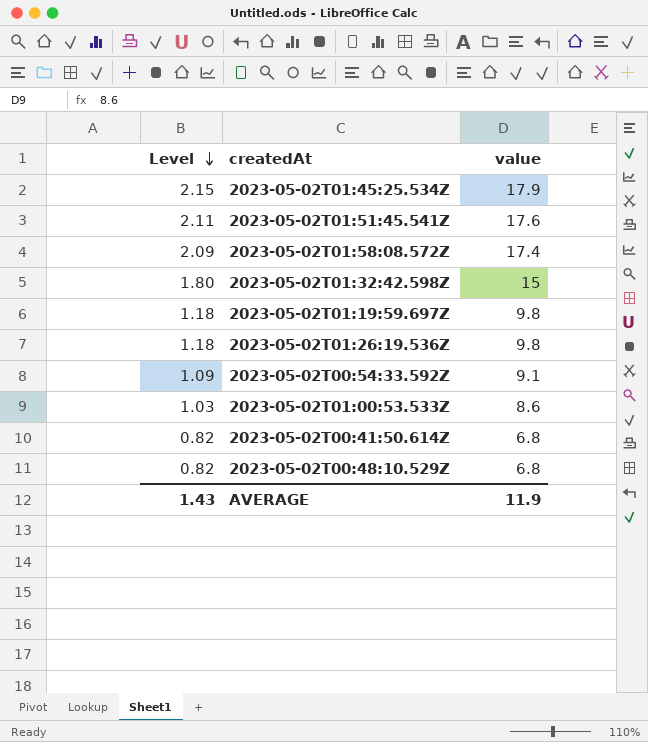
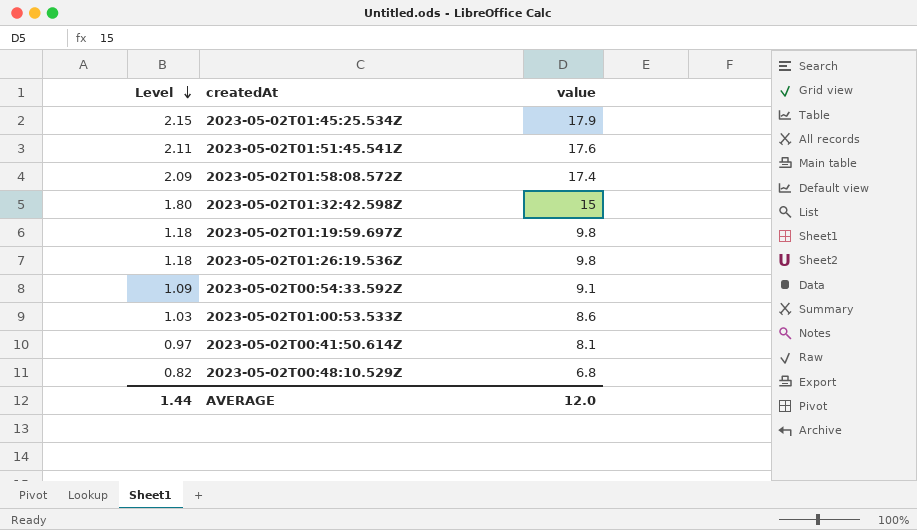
2023-05-02T00:41:50.614Z | Level: 0.82 -> 0.97
2023-05-02T00:41:50.614Z | value: 6.8 -> 8.1
AVERAGE | Level: 1.43 -> 1.44
AVERAGE | value: 11.9 -> 12.0

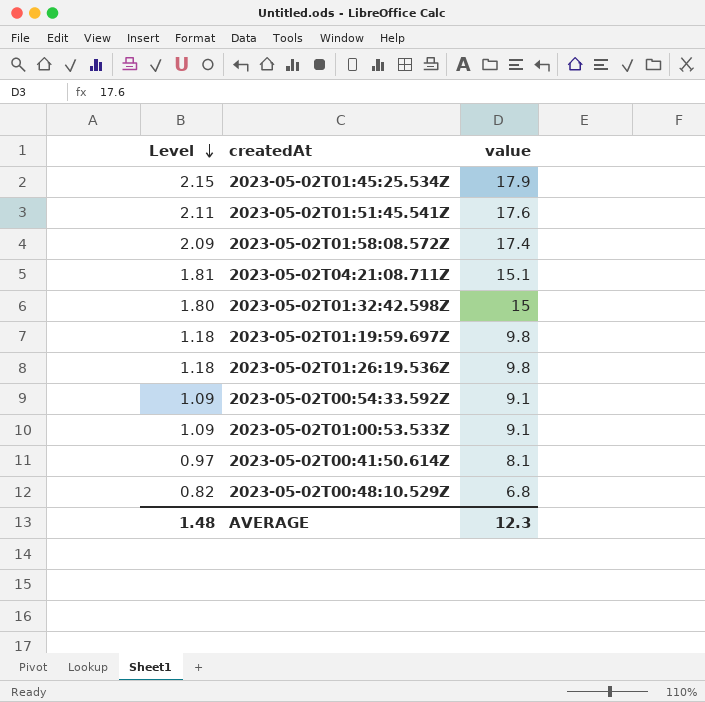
row 2023-05-02T04:21:08.711Z: none -> 1.81 | 15.1
2023-05-02T01:00:53.533Z | Level: 1.03 -> 1.09
2023-05-02T01:00:53.533Z | value: 8.6 -> 9.1
AVERAGE | Level: 1.44 -> 1.48
AVERAGE | value: 12.0 -> 12.3

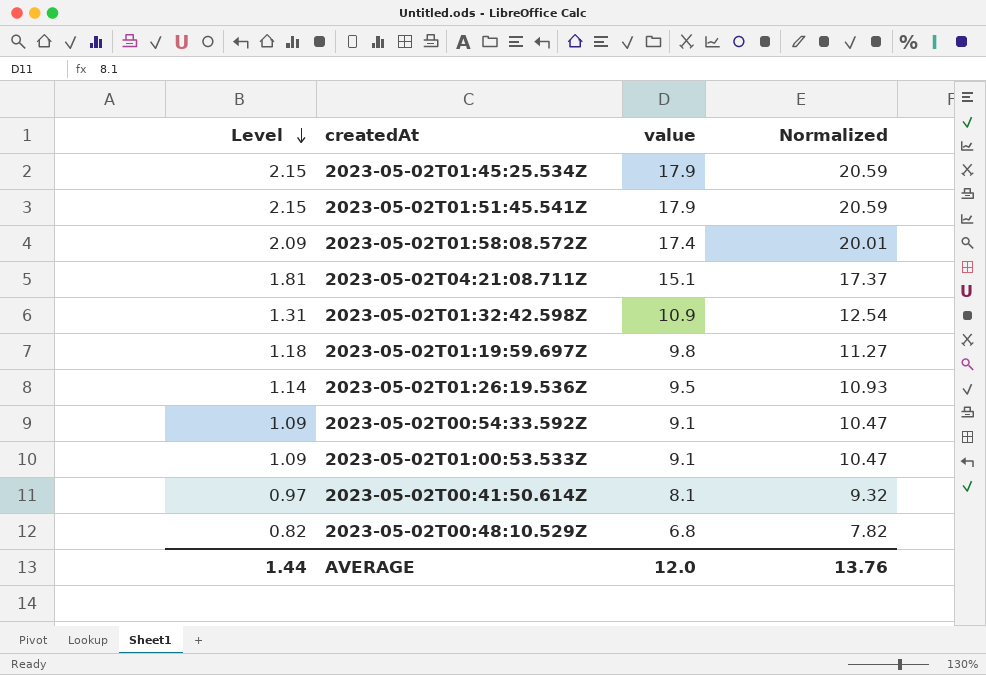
column Normalized | formula: none -> [value] * 1.15
2023-05-02T01:51:45.541Z | Level: 2.11 -> 2.15
2023-05-02T01:51:45.541Z | value: 17.6 -> 17.9
2023-05-02T01:32:42.598Z | Level: 1.80 -> 1.31
2023-05-02T01:32:42.598Z | value: 15 -> 10.9
2023-05-02T01:26:19.536Z | Level: 1.18 -> 1.14
2023-05-02T01:26:19.536Z | value: 9.8 -> 9.5
AVERAGE | Level: 1.48 -> 1.44
AVERAGE | value: 12.3 -> 12.0

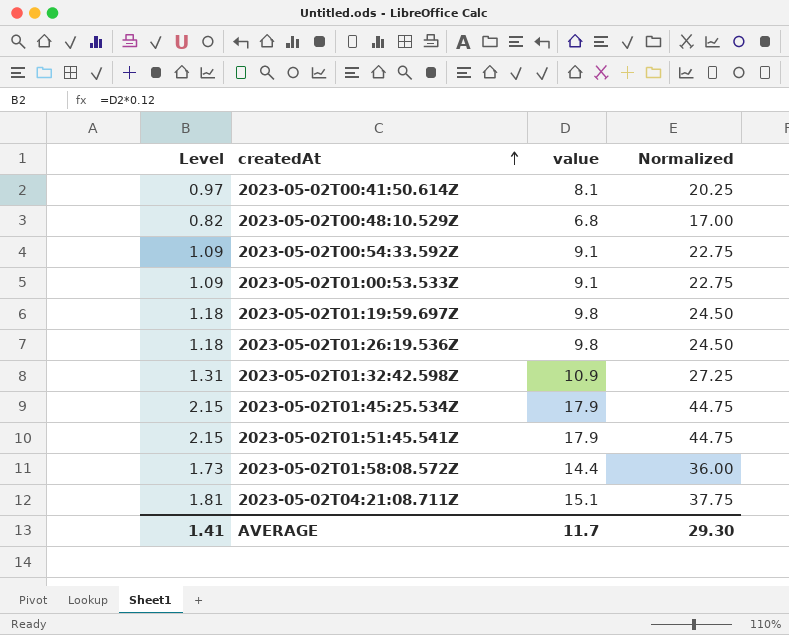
row order: Level descending -> createdAt ascending
column Normalized | formula: [value] * 1.15 -> [value] * 2.5
2023-05-02T01:26:19.536Z | Level: 1.14 -> 1.18
2023-05-02T01:26:19.536Z | value: 9.5 -> 9.8
2023-05-02T01:58:08.572Z | Level: 2.09 -> 1.73
2023-05-02T01:58:08.572Z | value: 17.4 -> 14.4
AVERAGE | Level: 1.44 -> 1.41
AVERAGE | value: 12.0 -> 11.7
AVERAGE | Normalized: 13.76 -> 29.30

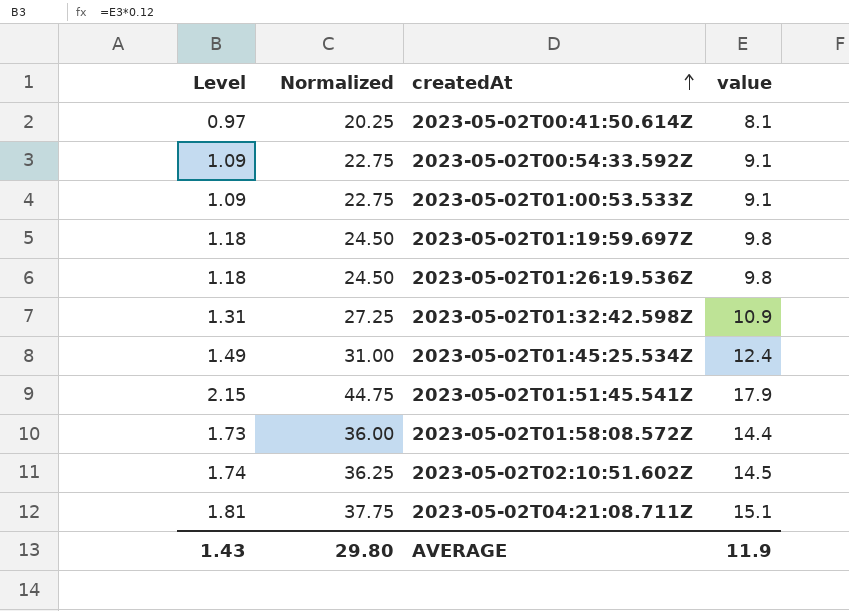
column Normalized | position: 4 -> 2
row 2023-05-02T00:48:10.529Z: 0.82 | 6.8 | 17.00 -> none
2023-05-02T01:45:25.534Z | Level: 2.15 -> 1.49
2023-05-02T01:45:25.534Z | Normalized: 44.75 -> 31.00
2023-05-02T01:45:25.534Z | value: 17.9 -> 12.4
row 2023-05-02T02:10:51.602Z: none -> 1.74 | 36.25 | 14.5
AVERAGE | Level: 1.41 -> 1.43
AVERAGE | Normalized: 29.30 -> 29.80
AVERAGE | value: 11.7 -> 11.9

